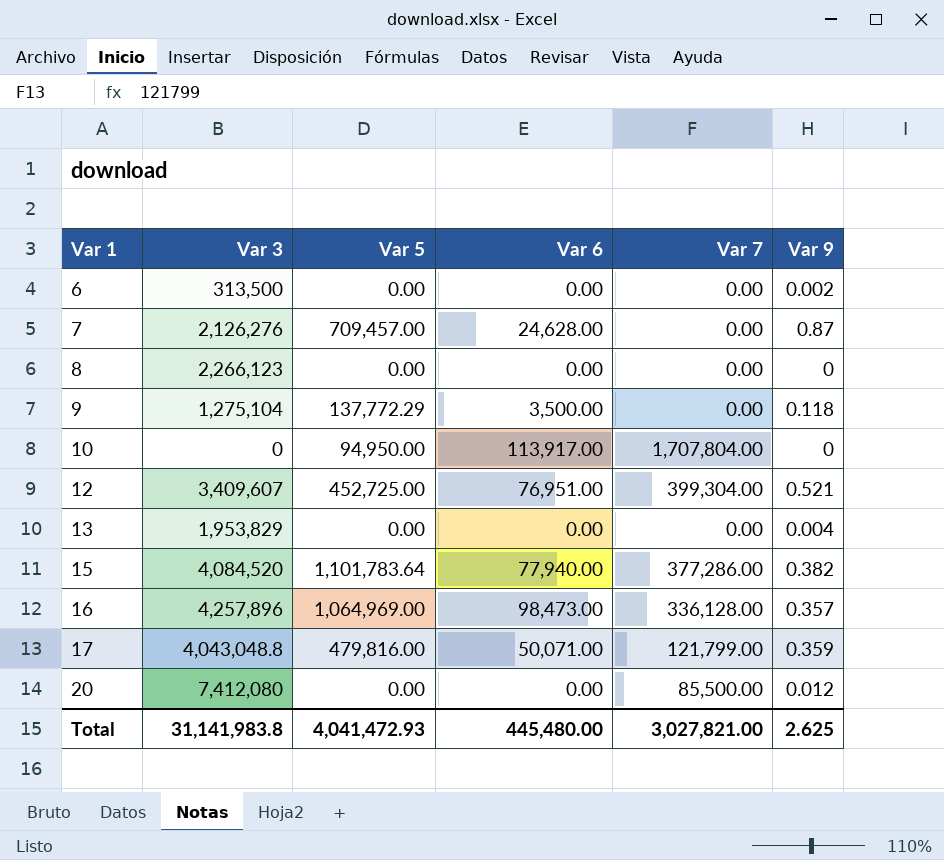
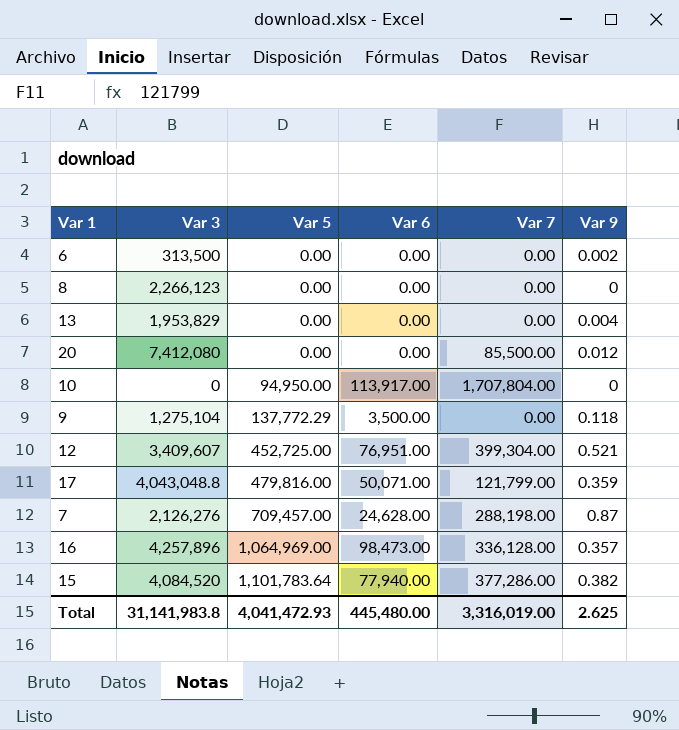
row order: Var 1 ascending -> Var 5 ascending
7 | Var 7: 0.00 -> 288,198.00
Total | Var 7: 3,027,821.00 -> 3,316,019.00

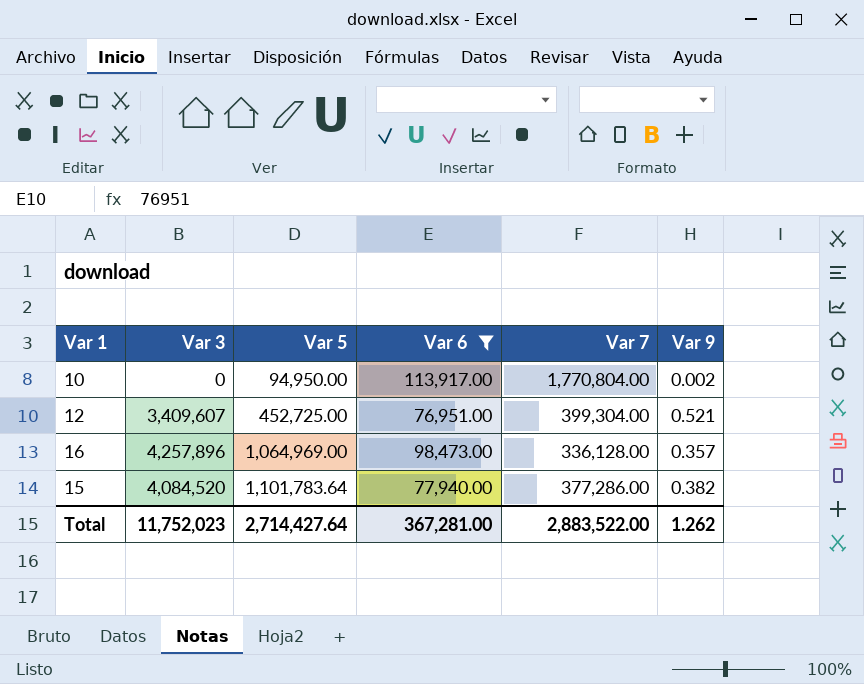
filter: none -> Var 6 >= 76,951.00
10 | Var 7: 1,707,804.00 -> 1,770,804.00
10 | Var 9: 0 -> 0.002
Total | Var 3: 31,141,983.8 -> 11,752,023
Total | Var 5: 4,041,472.93 -> 2,714,427.64
Total | Var 6: 445,480.00 -> 367,281.00
Total | Var 7: 3,316,019.00 -> 2,883,522.00
Total | Var 9: 2.625 -> 1.262

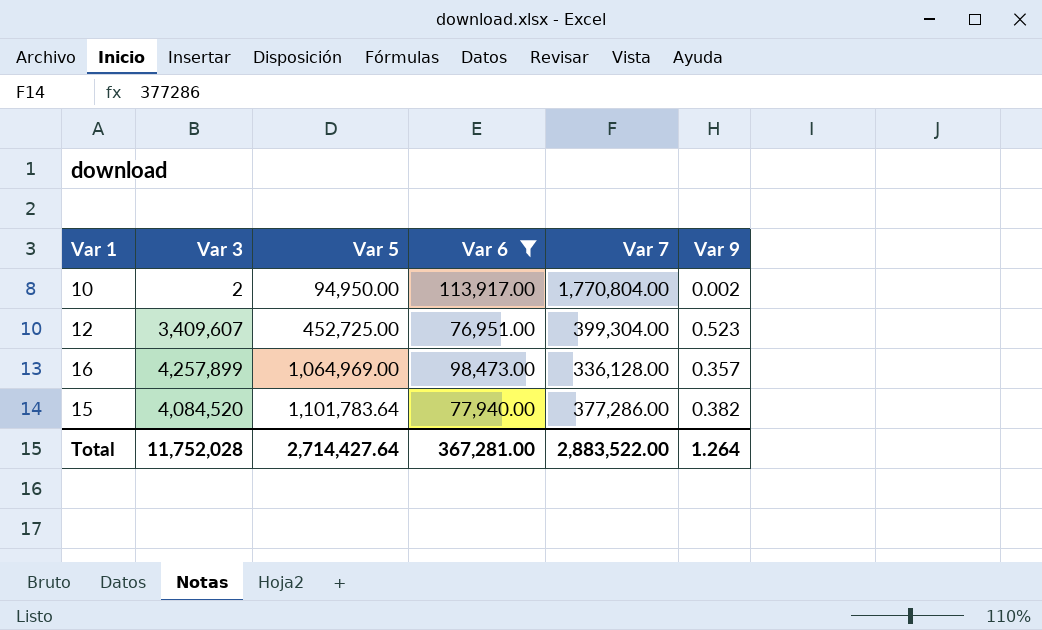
10 | Var 3: 0 -> 2
12 | Var 9: 0.521 -> 0.523
16 | Var 3: 4,257,896 -> 4,257,899
Total | Var 3: 11,752,023 -> 11,752,028
Total | Var 9: 1.262 -> 1.264

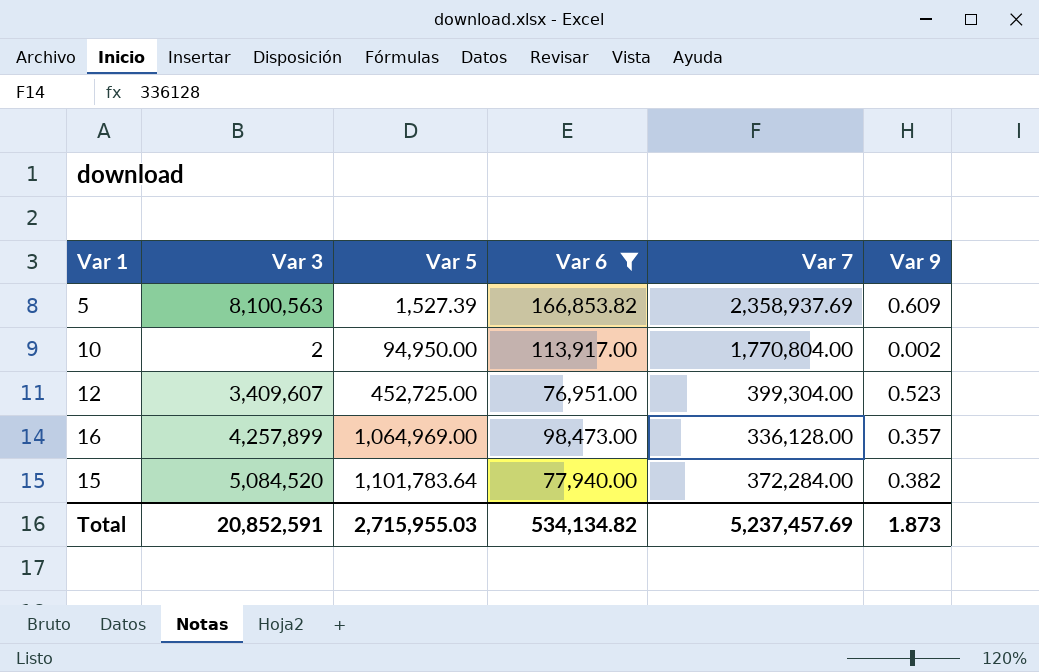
row 5: none -> 8,100,563 | 1,527.39 | 166,853.82 | 2,358,937.69 | 0.609
15 | Var 3: 4,084,520 -> 5,084,520
15 | Var 7: 377,286.00 -> 372,284.00
Total | Var 3: 11,752,028 -> 20,852,591
Total | Var 5: 2,714,427.64 -> 2,715,955.03
Total | Var 6: 367,281.00 -> 534,134.82
Total | Var 7: 2,883,522.00 -> 5,237,457.69
Total | Var 9: 1.264 -> 1.873

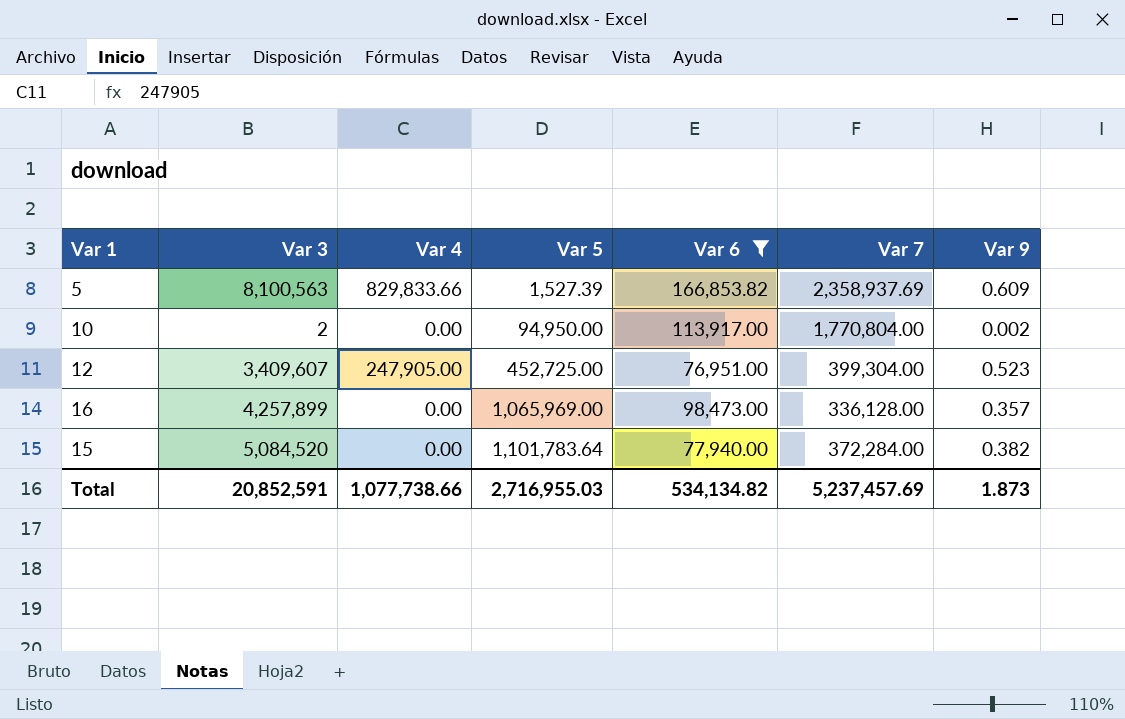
column Var 4 | position: none -> 3
16 | Var 5: 1,064,969.00 -> 1,065,969.00
Total | Var 5: 2,715,955.03 -> 2,716,955.03

